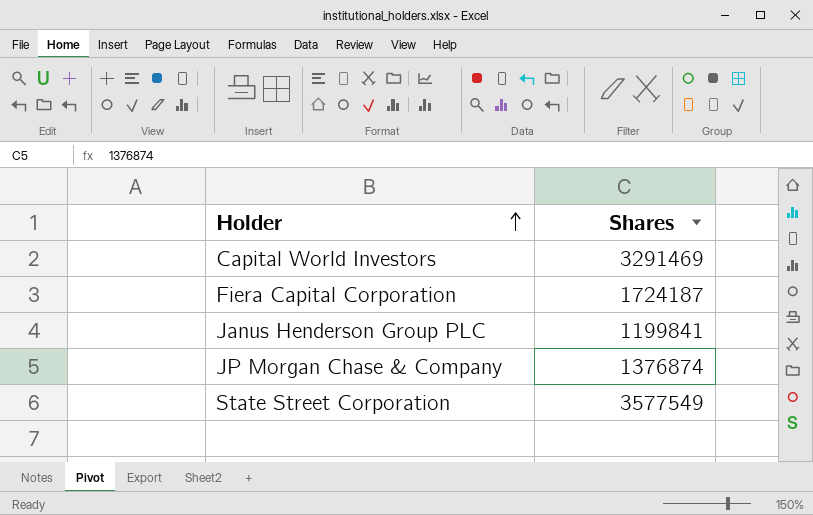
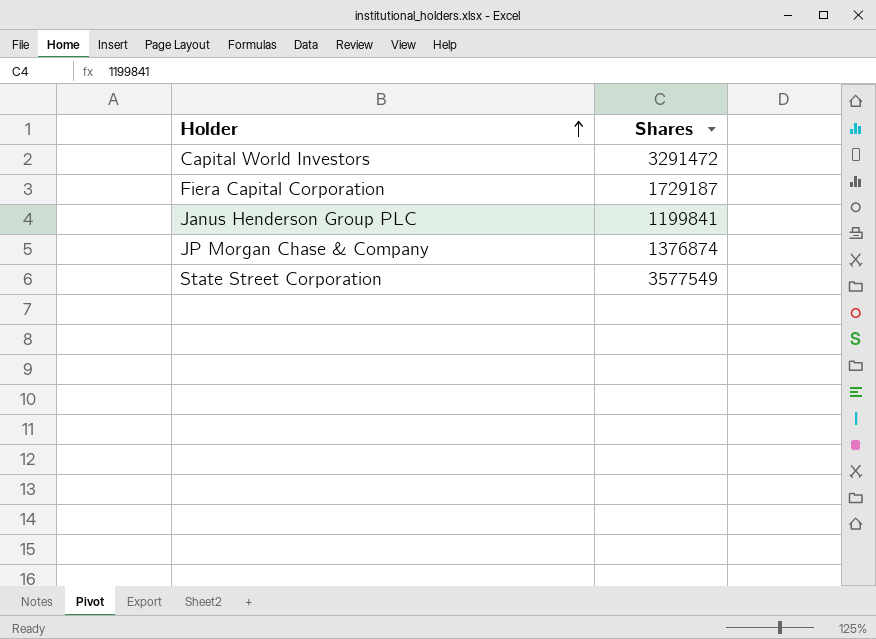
Capital World Investors | Shares: 3291469 -> 3291472
Fiera Capital Corporation | Shares: 1724187 -> 1729187

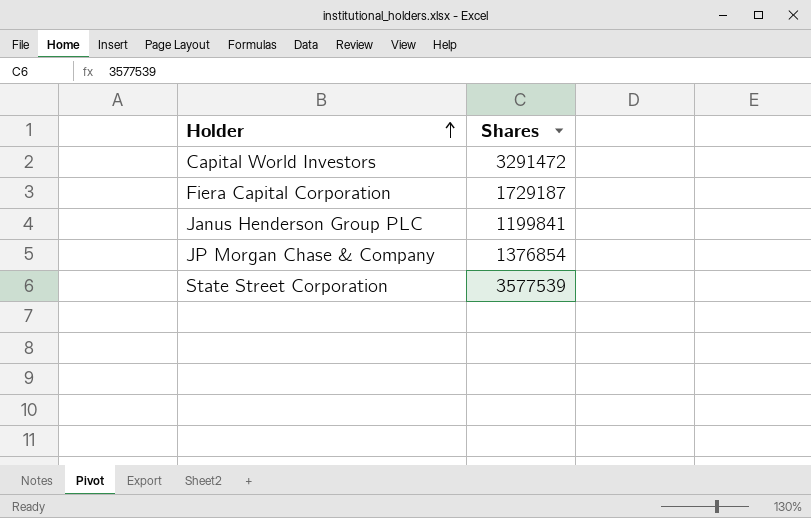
JP Morgan Chase & Company | Shares: 1376874 -> 1376854
State Street Corporation | Shares: 3577549 -> 3577539

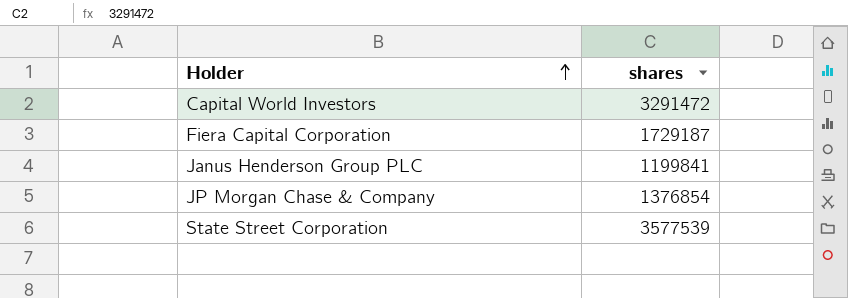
column name: Shares -> shares

